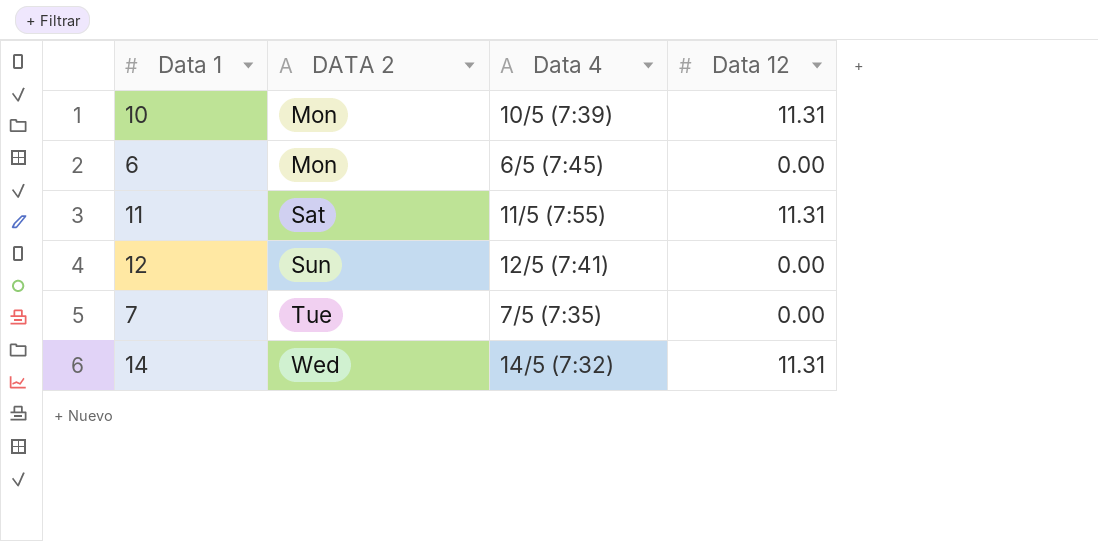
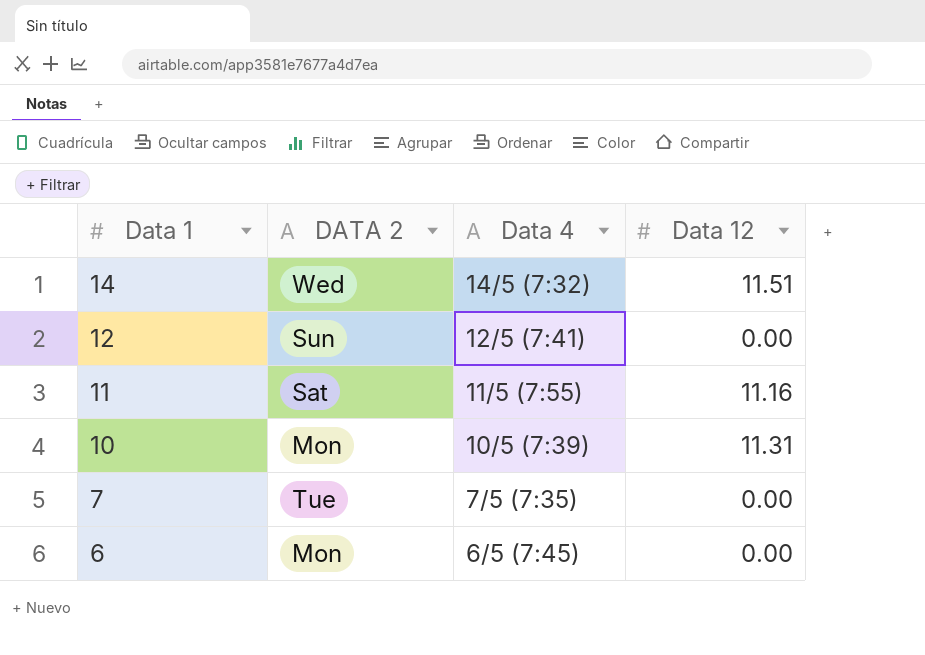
row order: DATA 2 ascending -> Data 1 descending
14 | Data 12: 11.31 -> 11.51
11 | Data 12: 11.31 -> 11.16

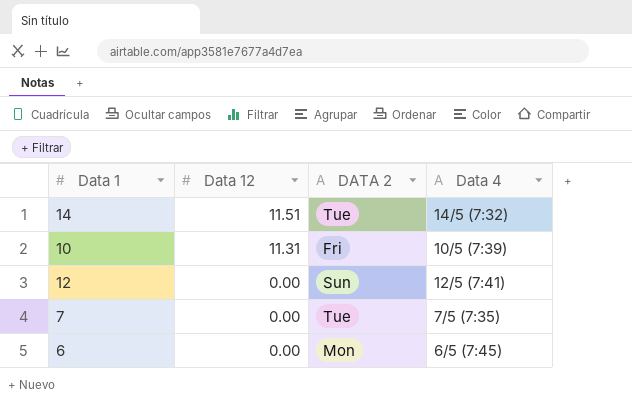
row order: Data 1 descending -> Data 12 descending
column Data 12 | position: 4 -> 2
row 11: Sat | 11/5 (7:55) | 11.16 -> none
14 | DATA 2: Wed -> Tue
10 | DATA 2: Mon -> Fri

